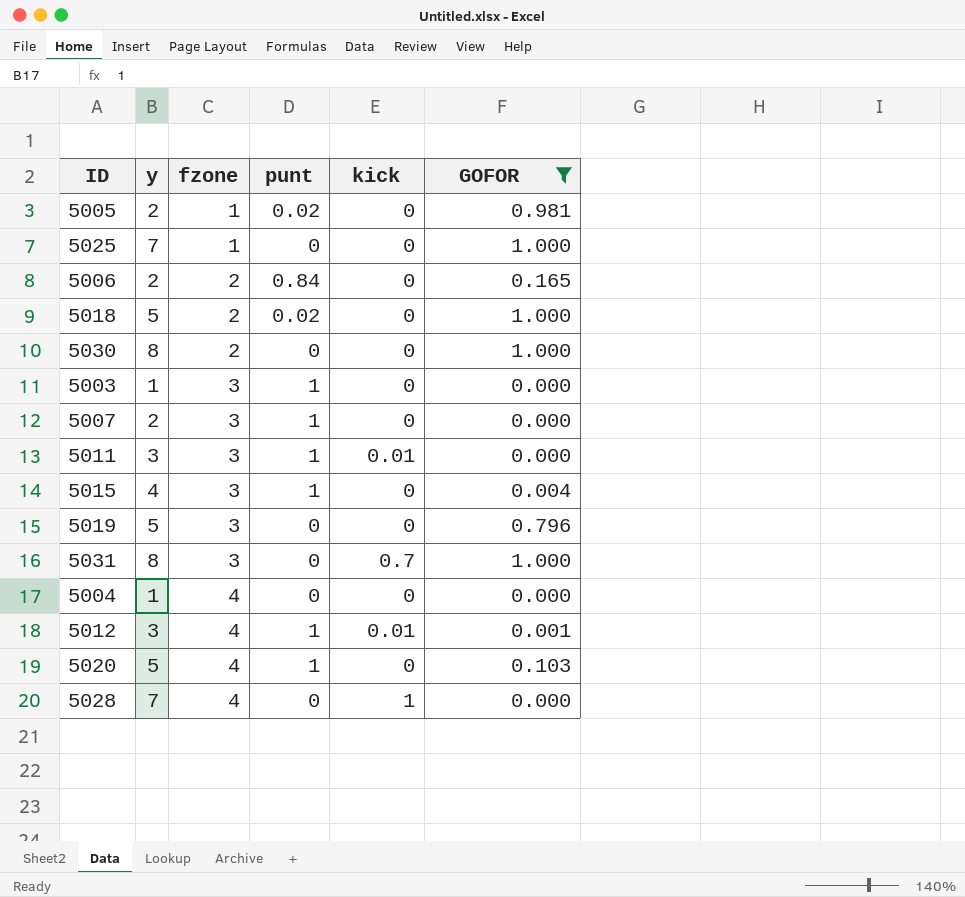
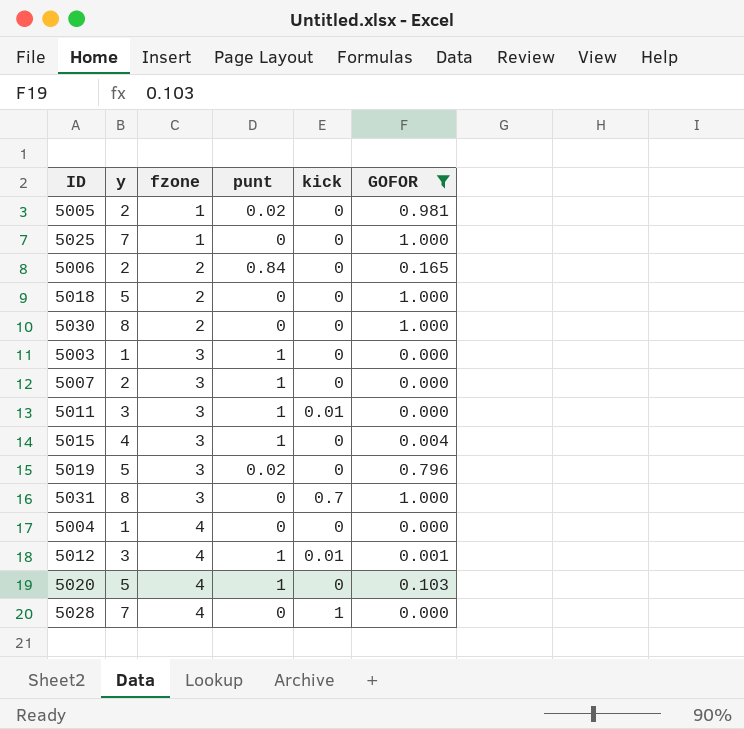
5018 | punt: 0.02 -> 0
5019 | punt: 0 -> 0.02

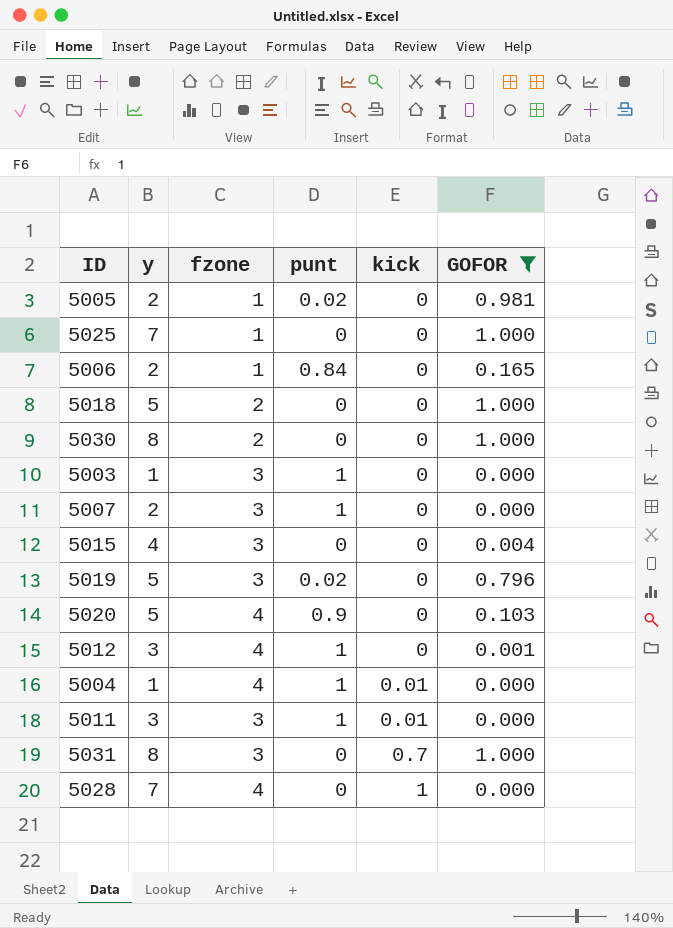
row order: fzone ascending -> kick ascending
5006 | fzone: 2 -> 1
5015 | punt: 1 -> 0
5020 | punt: 1 -> 0.9
5012 | kick: 0.01 -> 0
5004 | punt: 0 -> 1
5004 | kick: 0 -> 0.01

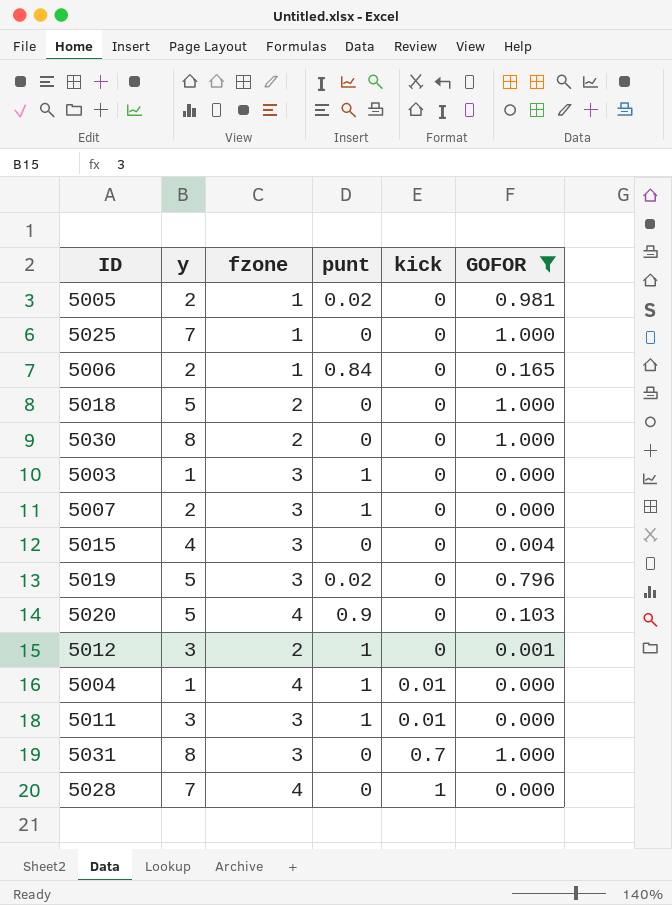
5012 | fzone: 4 -> 2

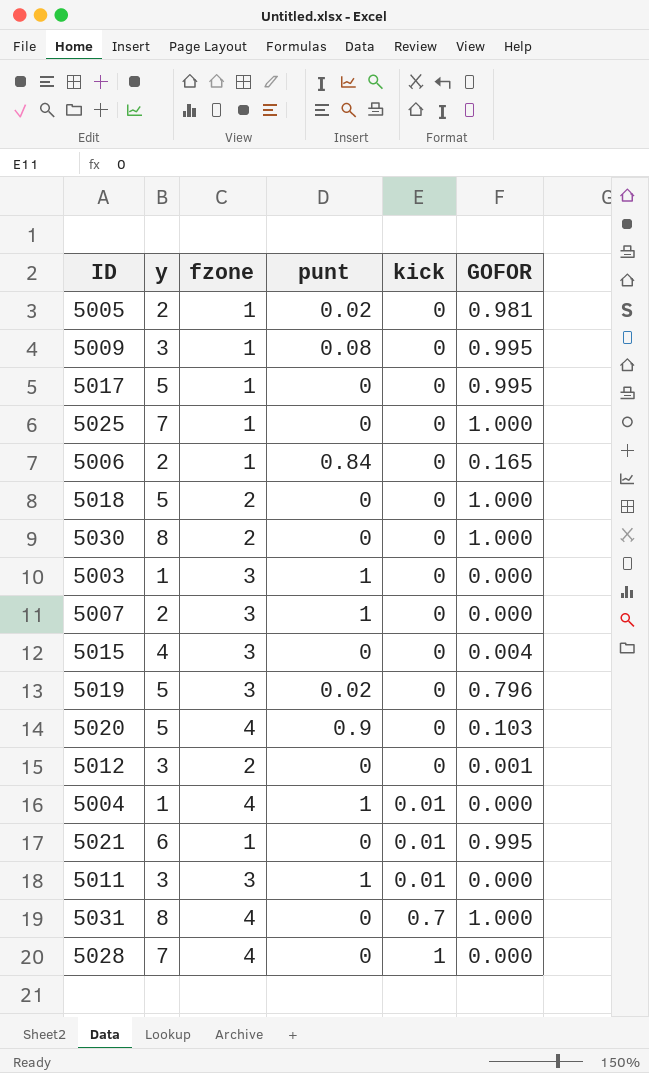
filter: GOFOR != 0.995 -> none
5012 | punt: 1 -> 0
5031 | fzone: 3 -> 4

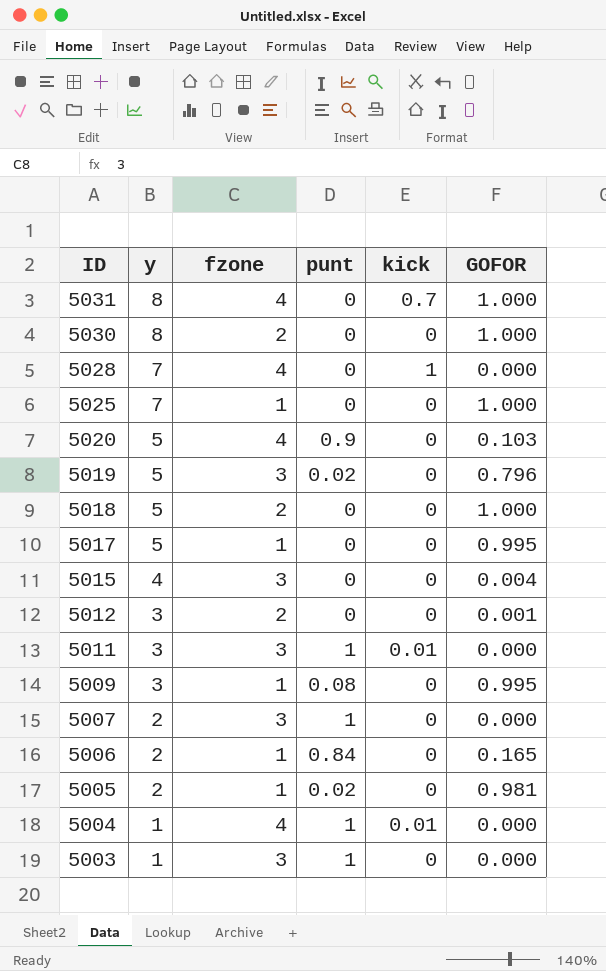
row order: kick ascending -> ID descending
row 5021: 6 | 1 | 0 | 0.01 | 0.995 -> none

